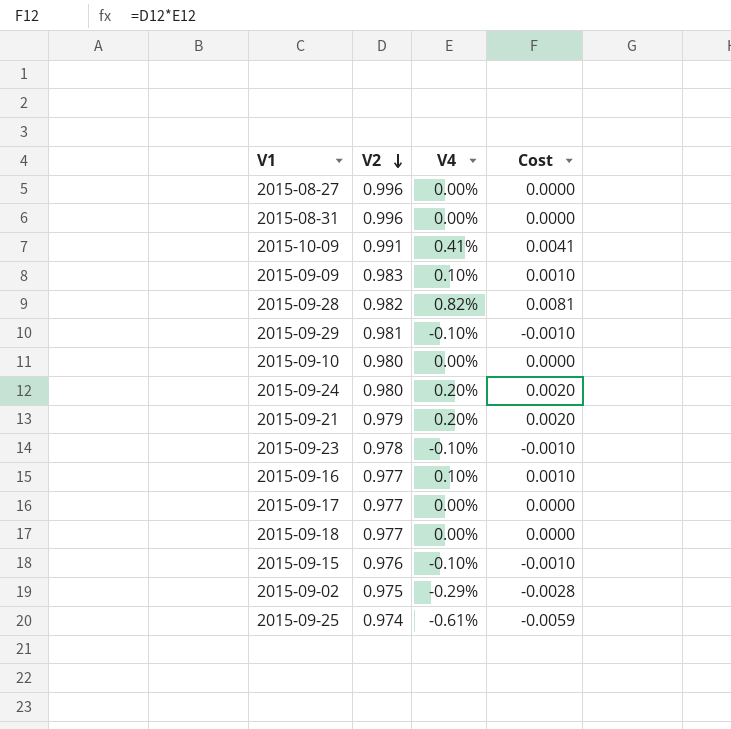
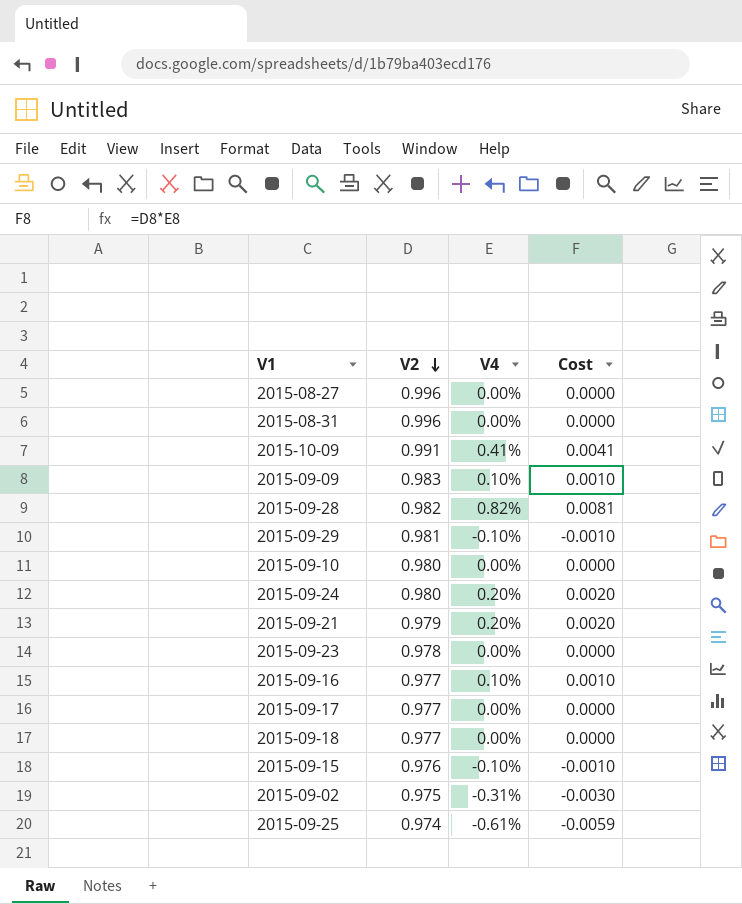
2015-09-23 | V4: -0.10% -> 0.00%
2015-09-23 | Cost: -0.0010 -> 0.0000
2015-09-02 | V4: -0.29% -> -0.31%
2015-09-02 | Cost: -0.0028 -> -0.0030

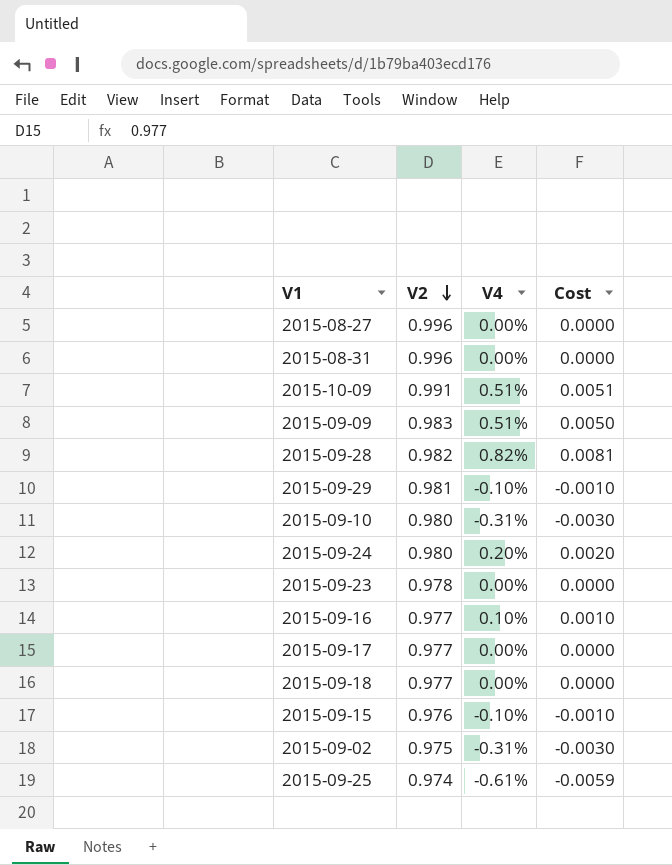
row 2015-09-21: 0.979 | 0.20% | 0.0020 -> none
2015-10-09 | V4: 0.41% -> 0.51%
2015-10-09 | Cost: 0.0041 -> 0.0051
2015-09-09 | V4: 0.10% -> 0.51%
2015-09-09 | Cost: 0.0010 -> 0.0050
2015-09-10 | V4: 0.00% -> -0.31%
2015-09-10 | Cost: 0.0000 -> -0.0030

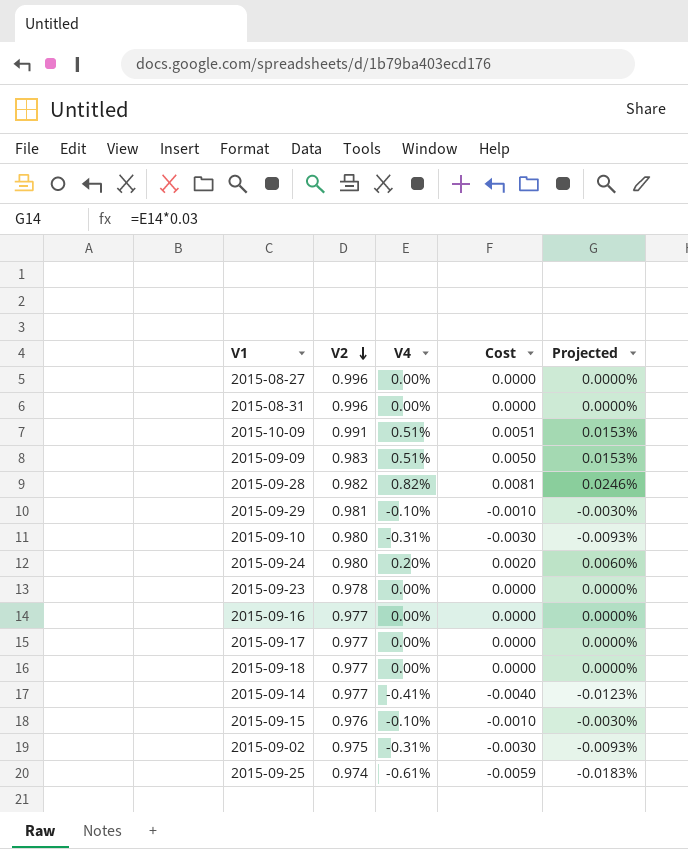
column Projected | formula: none -> [V4] * 0.03
2015-09-16 | V4: 0.10% -> 0.00%
2015-09-16 | Cost: 0.0010 -> 0.0000
row 2015-09-14: none -> 0.977 | -0.41% | -0.0040 | -0.0123%

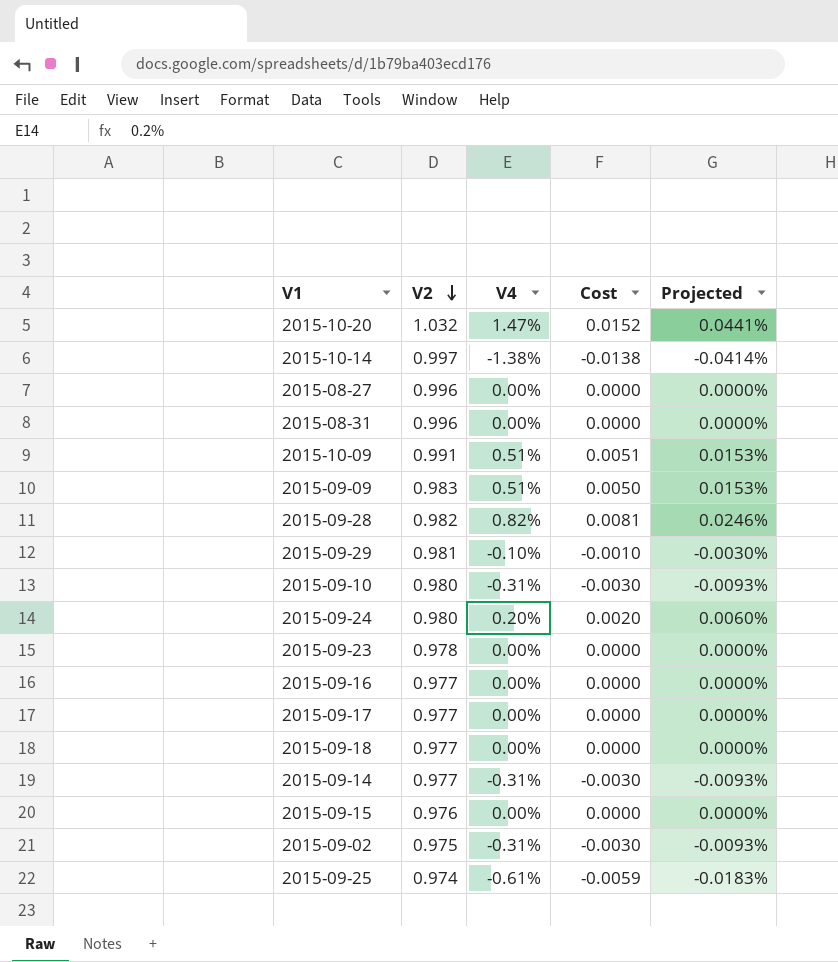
row 2015-10-20: none -> 1.032 | 1.47% | 0.0152 | 0.0441%
row 2015-10-14: none -> 0.997 | -1.38% | -0.0138 | -0.0414%
2015-09-14 | V4: -0.41% -> -0.31%
2015-09-14 | Cost: -0.0040 -> -0.0030
2015-09-14 | Projected: -0.0123% -> -0.0093%
2015-09-15 | V4: -0.10% -> 0.00%
2015-09-15 | Cost: -0.0010 -> 0.0000
2015-09-15 | Projected: -0.0030% -> 0.0000%

